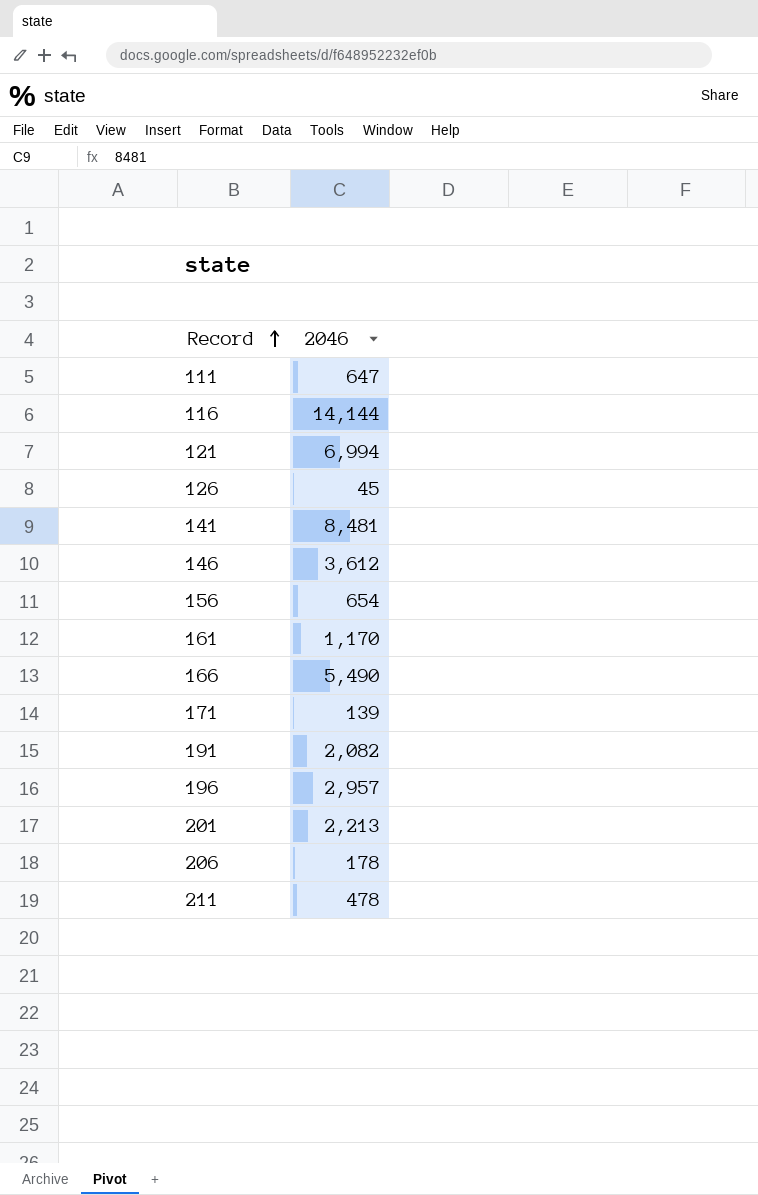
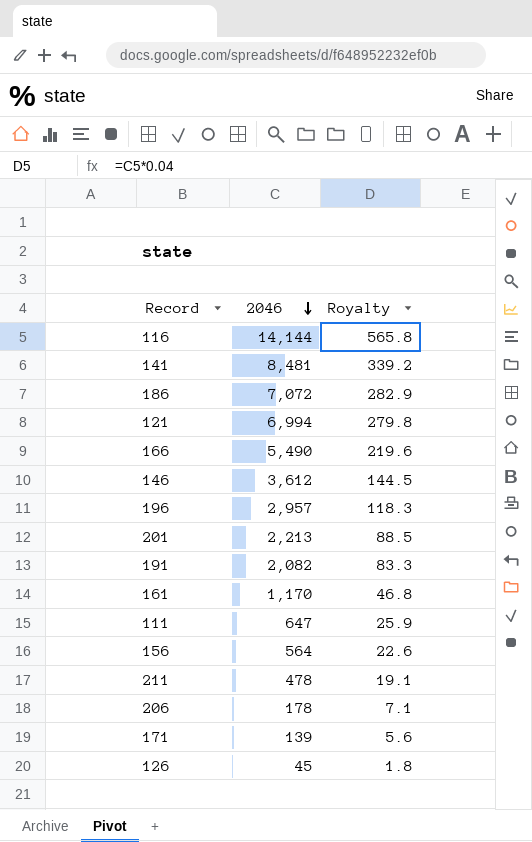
row order: Record ascending -> 2046 descending
column Royalty | formula: none -> [2046] * 0.04
row 186: none -> 7,072 | 282.9
156 | 2046: 654 -> 564

